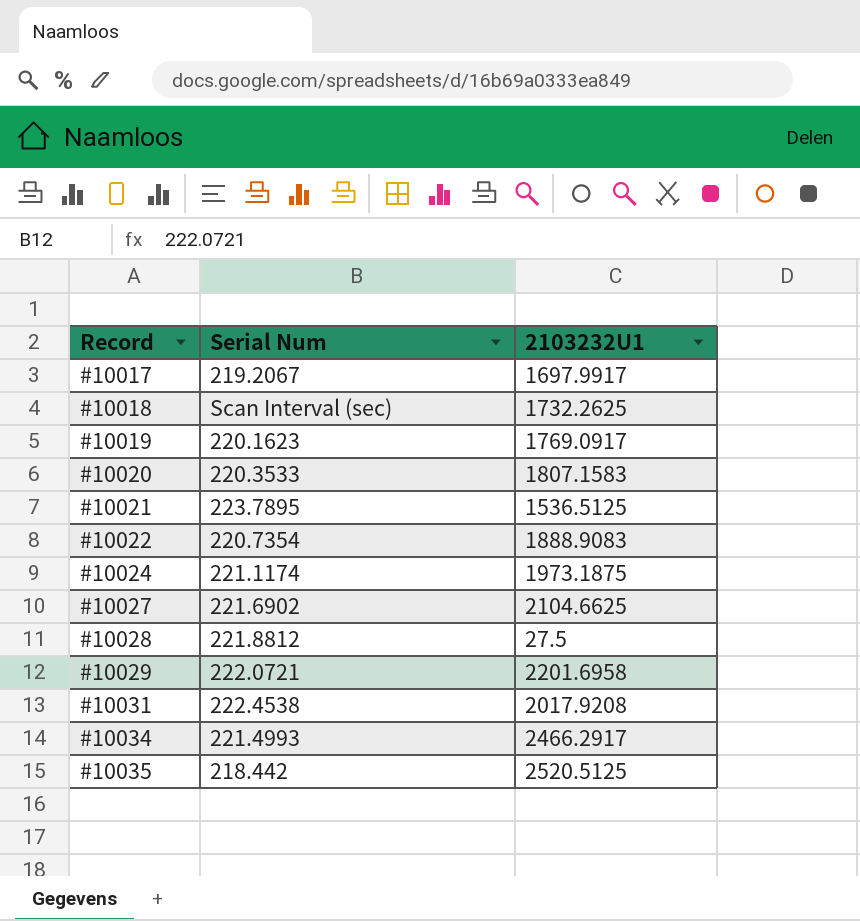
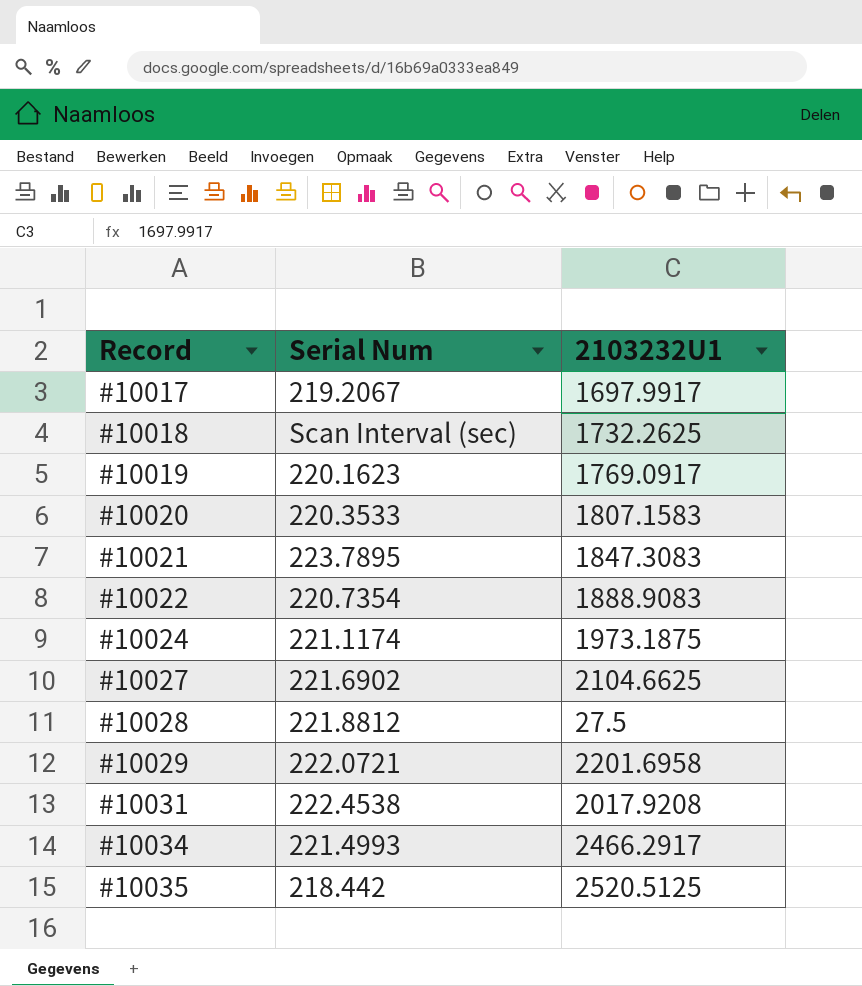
#10021 | 2103232U1: 1536.5125 -> 1847.3083

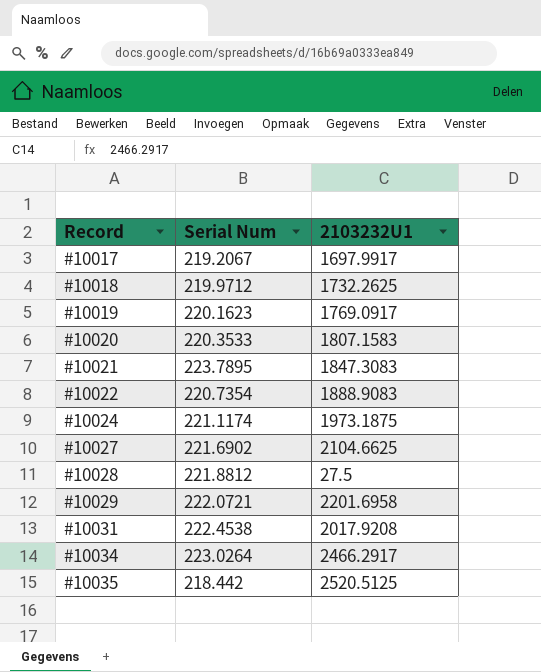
#10018 | Serial Num: Scan Interval (sec) -> 219.9712
#10034 | Serial Num: 221.4993 -> 223.0264

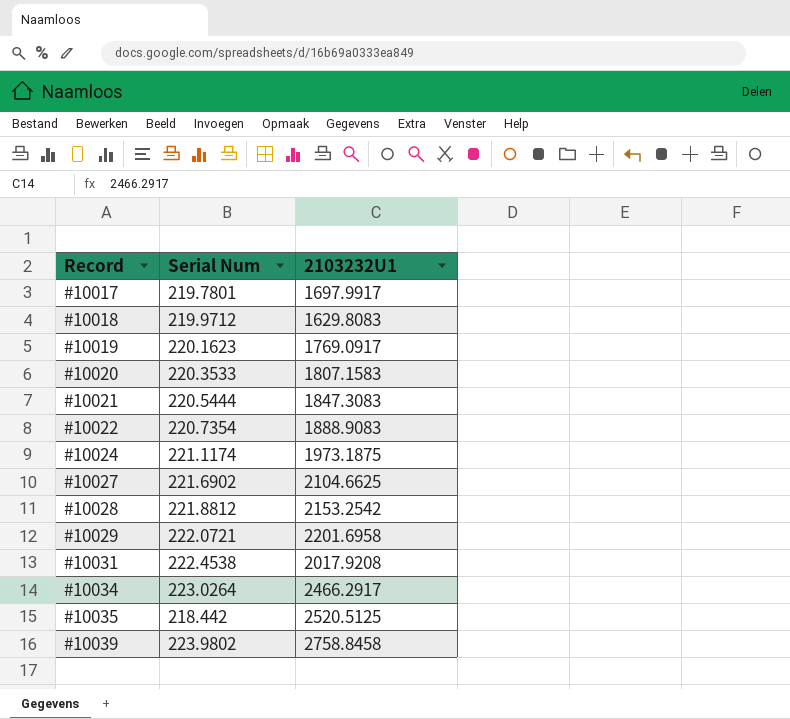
#10017 | Serial Num: 219.2067 -> 219.7801
#10018 | 2103232U1: 1732.2625 -> 1629.8083
#10021 | Serial Num: 223.7895 -> 220.5444
#10028 | 2103232U1: 27.5 -> 2153.2542
row #10039: none -> 223.9802 | 2758.8458

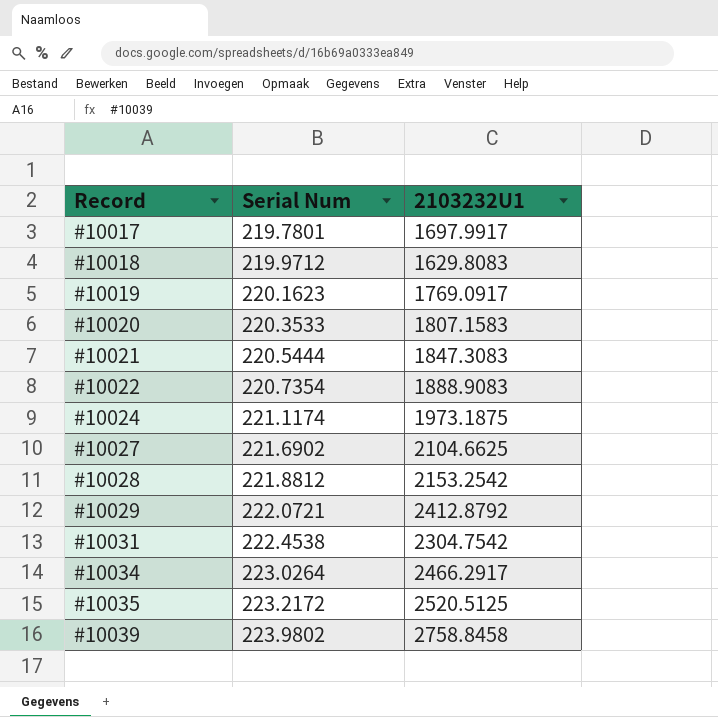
#10029 | 2103232U1: 2201.6958 -> 2412.8792
#10031 | 2103232U1: 2017.9208 -> 2304.7542
#10035 | Serial Num: 218.442 -> 223.2172

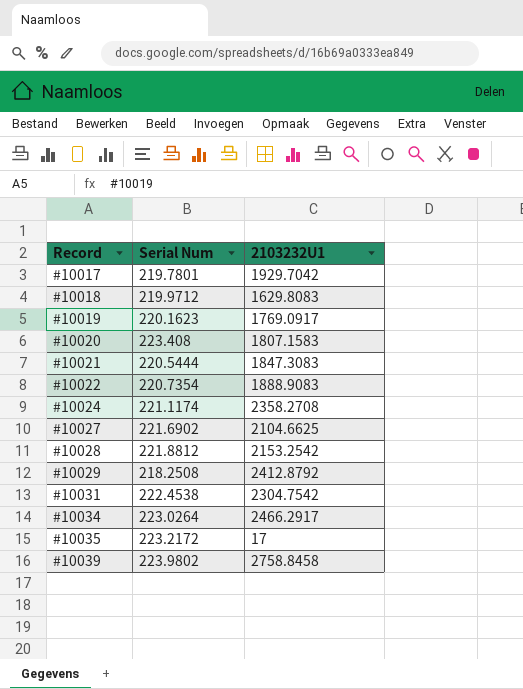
#10017 | 2103232U1: 1697.9917 -> 1929.7042
#10020 | Serial Num: 220.3533 -> 223.408
#10024 | 2103232U1: 1973.1875 -> 2358.2708
#10029 | Serial Num: 222.0721 -> 218.2508
#10035 | 2103232U1: 2520.5125 -> 17

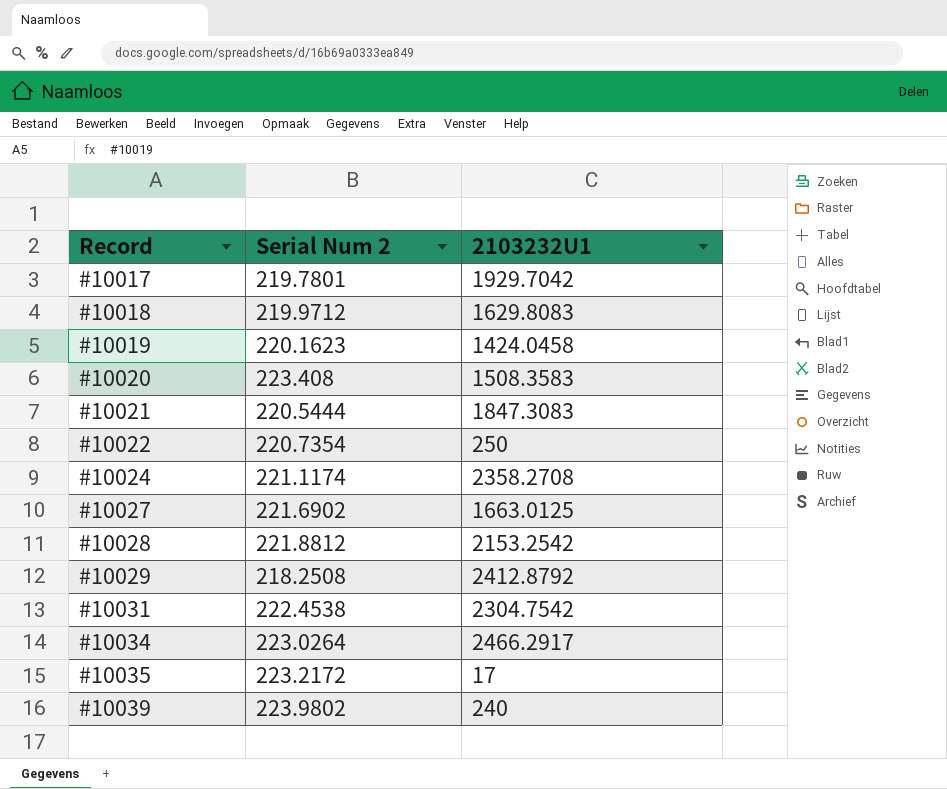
column name: Serial Num -> Serial Num 2
#10019 | 2103232U1: 1769.0917 -> 1424.0458
#10020 | 2103232U1: 1807.1583 -> 1508.3583
#10022 | 2103232U1: 1888.9083 -> 250
#10027 | 2103232U1: 2104.6625 -> 1663.0125
#10039 | 2103232U1: 2758.8458 -> 240

